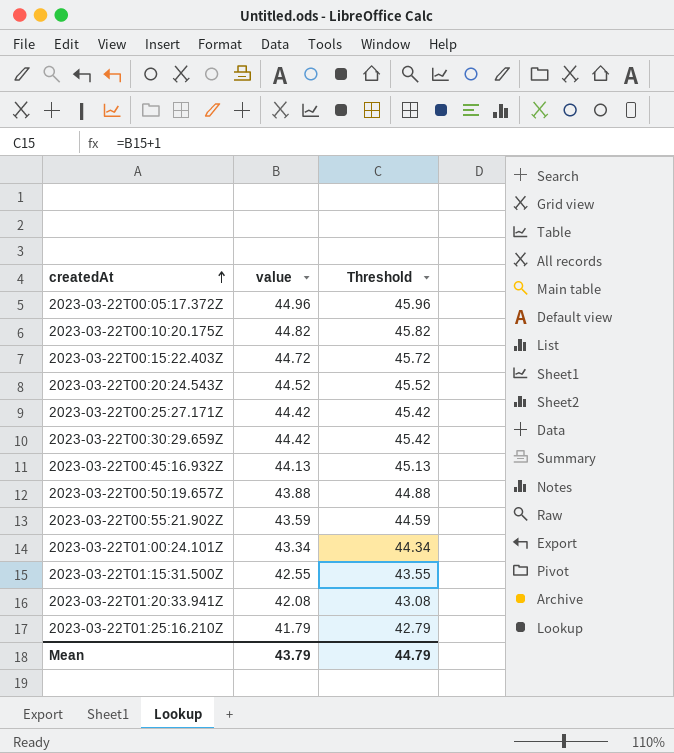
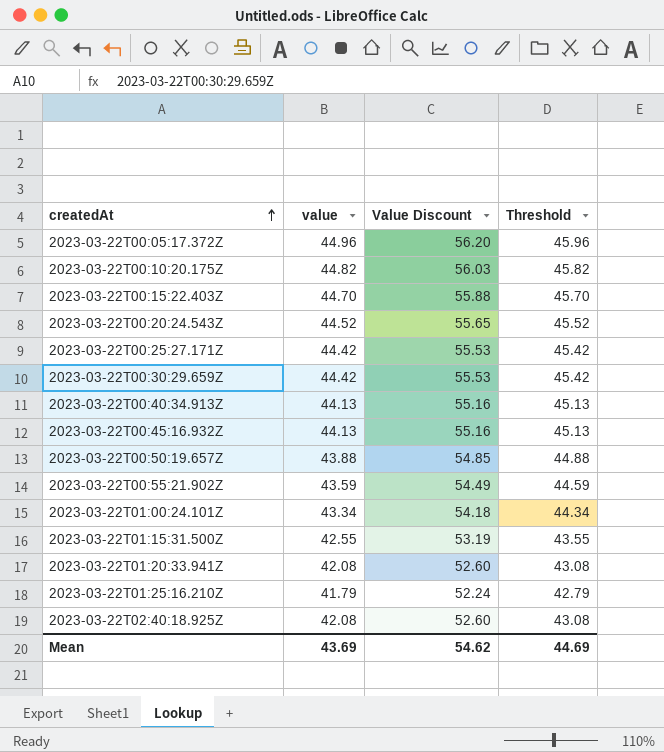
column Value Discount | formula: none -> [value] * 1.25
2023-03-22T00:15:22.403Z | value: 44.72 -> 44.70
2023-03-22T00:15:22.403Z | Threshold: 45.72 -> 45.70
row 2023-03-22T00:40:34.913Z: none -> 44.13 | 55.16 | 45.13
row 2023-03-22T02:40:18.925Z: none -> 42.08 | 52.60 | 43.08
Mean | value: 43.79 -> 43.69
Mean | Threshold: 44.79 -> 44.69

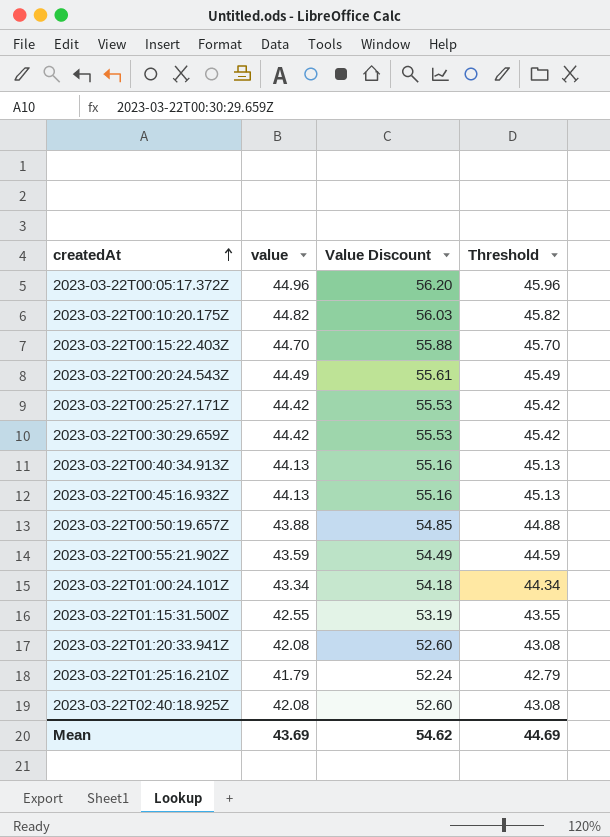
2023-03-22T00:20:24.543Z | value: 44.52 -> 44.49
2023-03-22T00:20:24.543Z | Value Discount: 55.65 -> 55.61
2023-03-22T00:20:24.543Z | Threshold: 45.52 -> 45.49

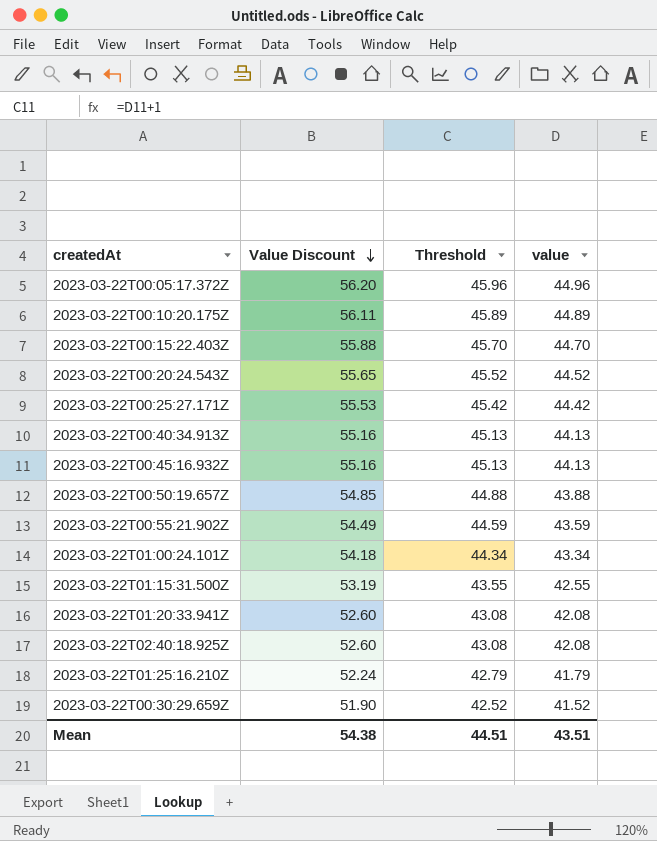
row order: createdAt ascending -> Value Discount descending
column value | position: 2 -> 4
2023-03-22T00:10:20.175Z | Value Discount: 56.03 -> 56.11
2023-03-22T00:10:20.175Z | Threshold: 45.82 -> 45.89
2023-03-22T00:10:20.175Z | value: 44.82 -> 44.89
2023-03-22T00:20:24.543Z | Value Discount: 55.61 -> 55.65
2023-03-22T00:20:24.543Z | Threshold: 45.49 -> 45.52
2023-03-22T00:20:24.543Z | value: 44.49 -> 44.52
2023-03-22T00:30:29.659Z | Value Discount: 55.53 -> 51.90
2023-03-22T00:30:29.659Z | Threshold: 45.42 -> 42.52
2023-03-22T00:30:29.659Z | value: 44.42 -> 41.52
Mean | Value Discount: 54.62 -> 54.38
Mean | Threshold: 44.69 -> 44.51
Mean | value: 43.69 -> 43.51

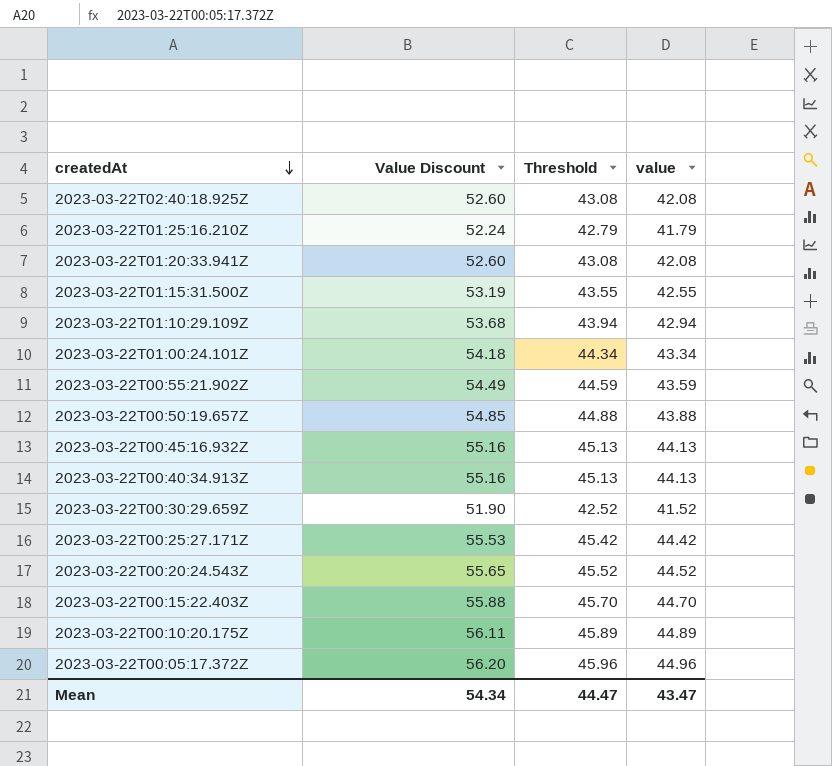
row order: Value Discount descending -> createdAt descending
row 2023-03-22T01:10:29.109Z: none -> 53.68 | 43.94 | 42.94
Mean | Value Discount: 54.38 -> 54.34
Mean | Threshold: 44.51 -> 44.47
Mean | value: 43.51 -> 43.47

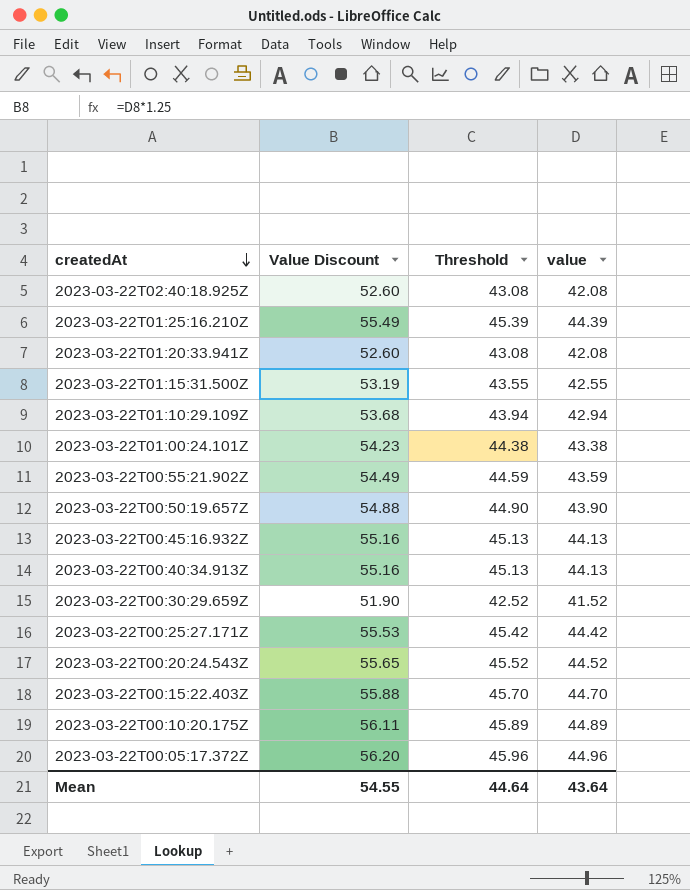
2023-03-22T01:25:16.210Z | Value Discount: 52.24 -> 55.49
2023-03-22T01:25:16.210Z | Threshold: 42.79 -> 45.39
2023-03-22T01:25:16.210Z | value: 41.79 -> 44.39
2023-03-22T01:00:24.101Z | Value Discount: 54.18 -> 54.23
2023-03-22T01:00:24.101Z | Threshold: 44.34 -> 44.38
2023-03-22T01:00:24.101Z | value: 43.34 -> 43.38
2023-03-22T00:50:19.657Z | Value Discount: 54.85 -> 54.88
2023-03-22T00:50:19.657Z | Threshold: 44.88 -> 44.90
2023-03-22T00:50:19.657Z | value: 43.88 -> 43.90
Mean | Value Discount: 54.34 -> 54.55
Mean | Threshold: 44.47 -> 44.64
Mean | value: 43.47 -> 43.64

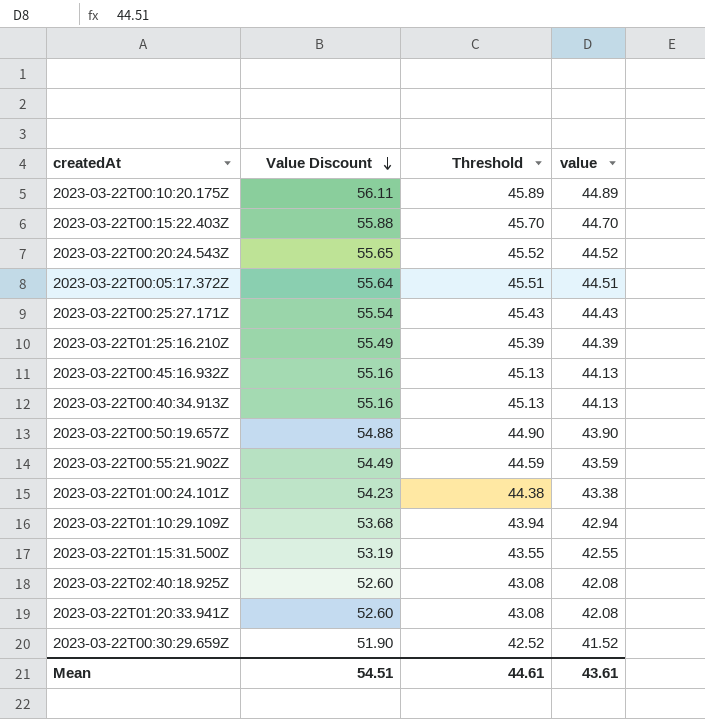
row order: createdAt descending -> Value Discount descending
2023-03-22T00:05:17.372Z | Value Discount: 56.20 -> 55.64
2023-03-22T00:05:17.372Z | Threshold: 45.96 -> 45.51
2023-03-22T00:05:17.372Z | value: 44.96 -> 44.51
2023-03-22T00:25:27.171Z | Value Discount: 55.53 -> 55.54
2023-03-22T00:25:27.171Z | Threshold: 45.42 -> 45.43
2023-03-22T00:25:27.171Z | value: 44.42 -> 44.43
Mean | Value Discount: 54.55 -> 54.51
Mean | Threshold: 44.64 -> 44.61
Mean | value: 43.64 -> 43.61

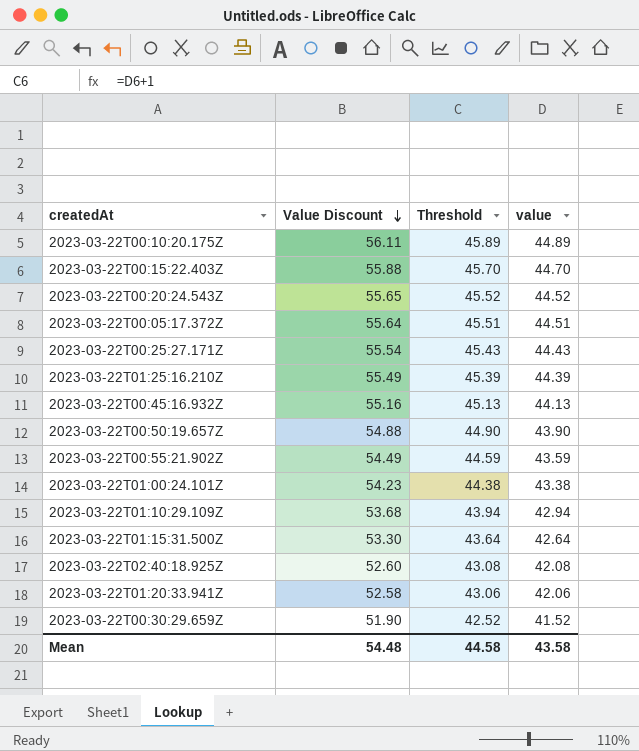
row 2023-03-22T00:40:34.913Z: 55.16 | 45.13 | 44.13 -> none
2023-03-22T01:15:31.500Z | Value Discount: 53.19 -> 53.30
2023-03-22T01:15:31.500Z | Threshold: 43.55 -> 43.64
2023-03-22T01:15:31.500Z | value: 42.55 -> 42.64
2023-03-22T01:20:33.941Z | Value Discount: 52.60 -> 52.58
2023-03-22T01:20:33.941Z | Threshold: 43.08 -> 43.06
2023-03-22T01:20:33.941Z | value: 42.08 -> 42.06
Mean | Value Discount: 54.51 -> 54.48
Mean | Threshold: 44.61 -> 44.58
Mean | value: 43.61 -> 43.58

